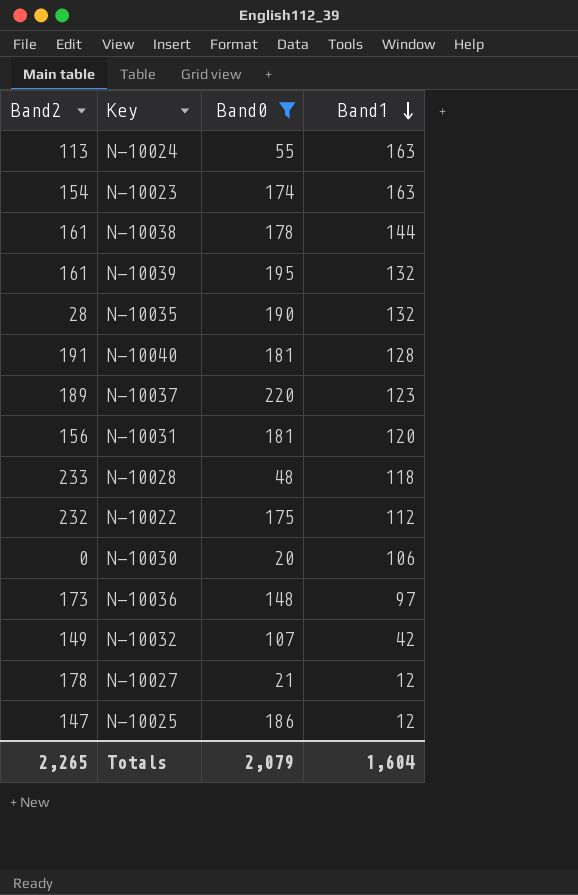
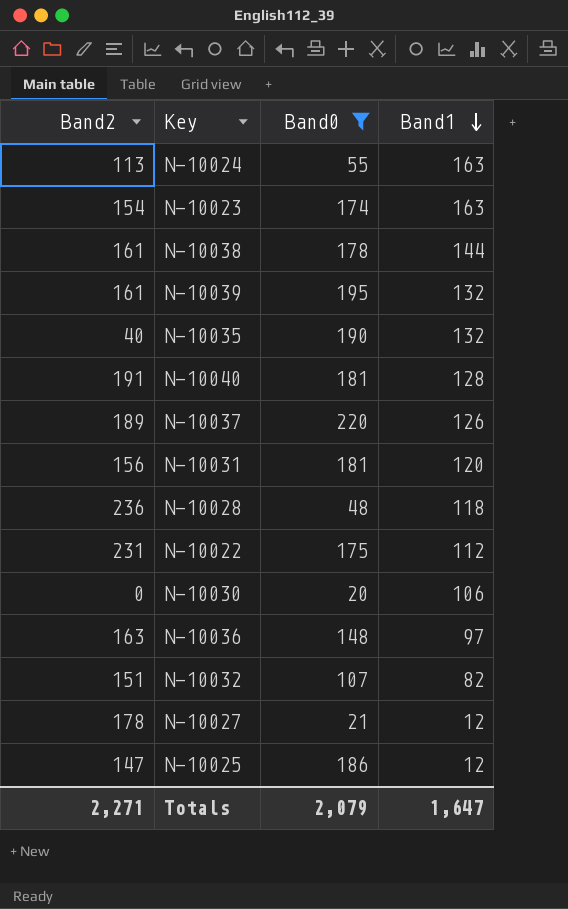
N-10035 | Band2: 28 -> 40
N-10037 | Band1: 123 -> 126
N-10028 | Band2: 233 -> 236
N-10022 | Band2: 232 -> 231
N-10036 | Band2: 173 -> 163
N-10032 | Band2: 149 -> 151
N-10032 | Band1: 42 -> 82
Totals | Band2: 2,265 -> 2,271
Totals | Band1: 1,604 -> 1,647

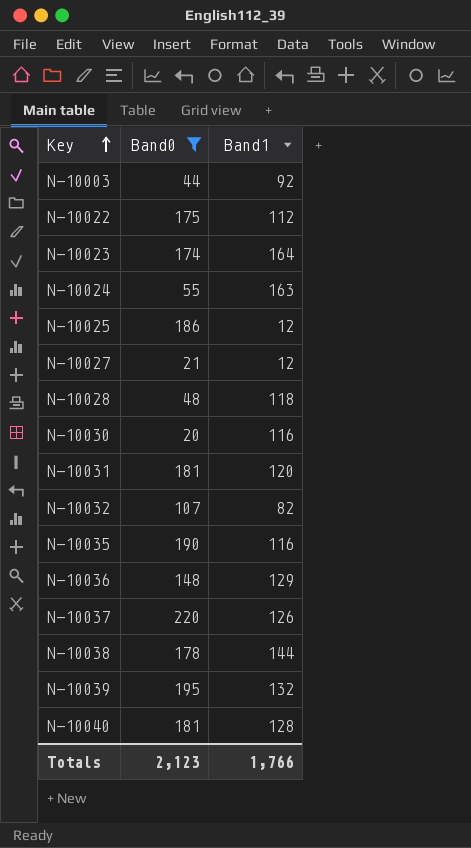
row order: Band1 descending -> Key ascending
column Band2 | position: 1 -> none
row N-10003: none -> 44 | 92
N-10023 | Band1: 163 -> 164
N-10030 | Band1: 106 -> 116
N-10035 | Band1: 132 -> 116
N-10036 | Band1: 97 -> 129
Totals | Band0: 2,079 -> 2,123
Totals | Band1: 1,647 -> 1,766

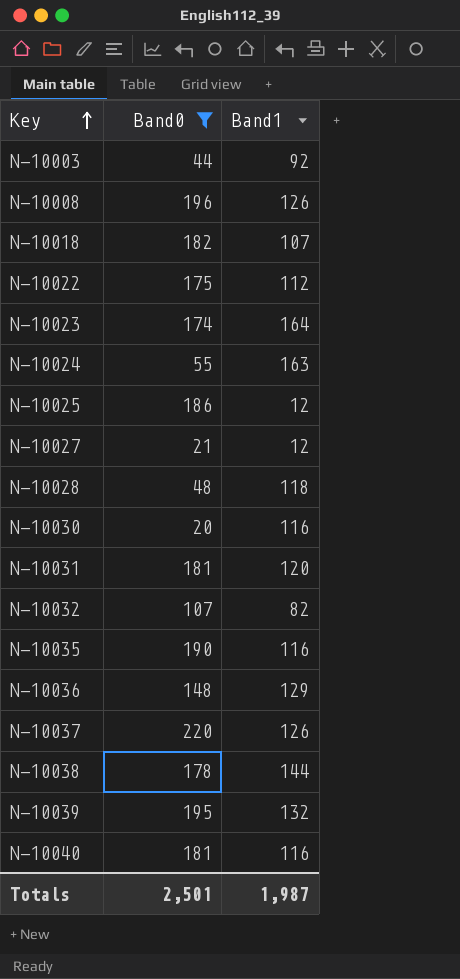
row N-10008: none -> 196 | 126
row N-10018: none -> 182 | 107
N-10040 | Band1: 128 -> 116
Totals | Band0: 2,123 -> 2,501
Totals | Band1: 1,766 -> 1,987

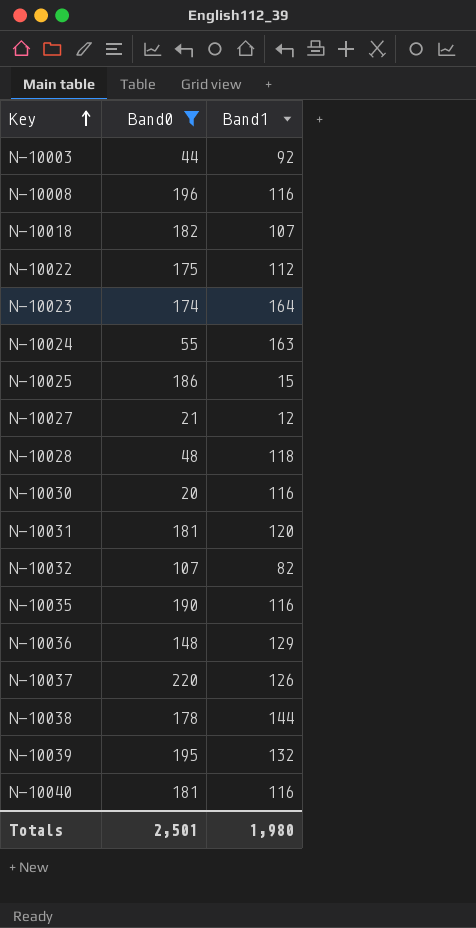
N-10008 | Band1: 126 -> 116
N-10025 | Band1: 12 -> 15
Totals | Band1: 1,987 -> 1,980

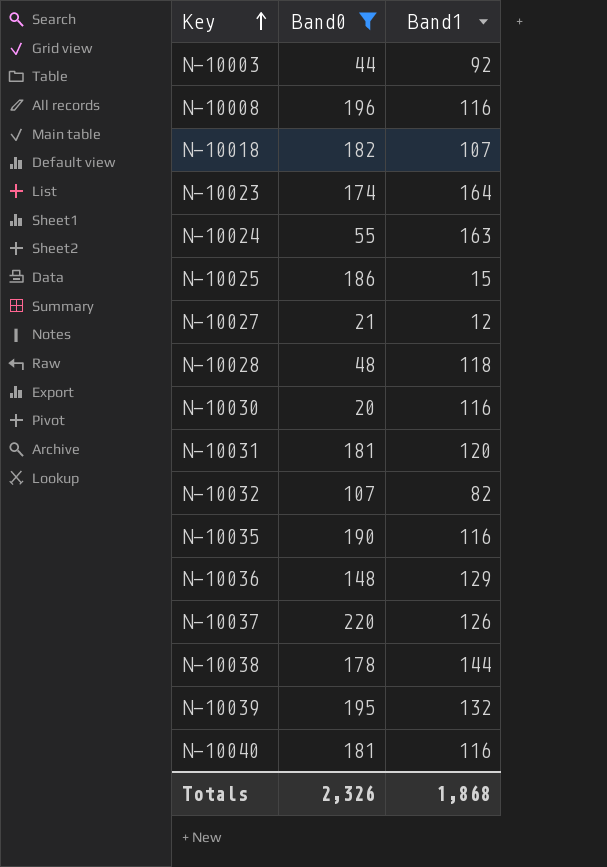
row N-10022: 175 | 112 -> none
Totals | Band0: 2,501 -> 2,326
Totals | Band1: 1,980 -> 1,868

